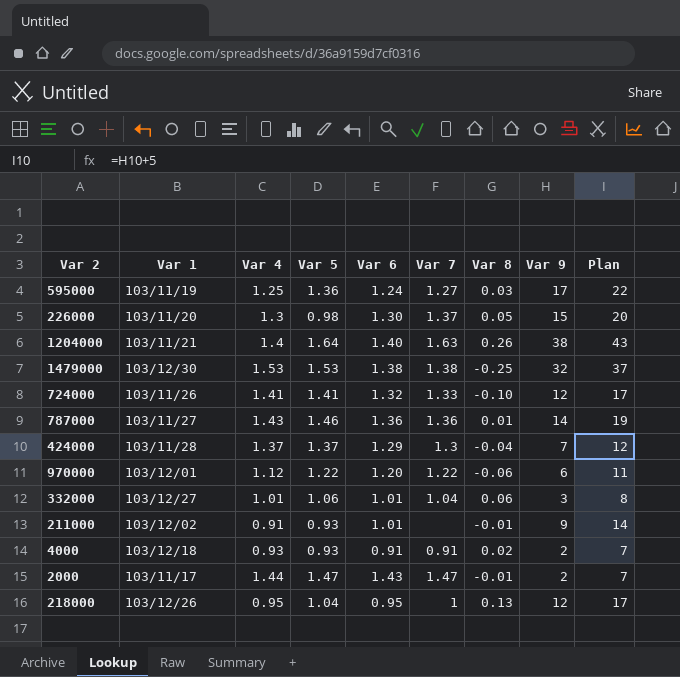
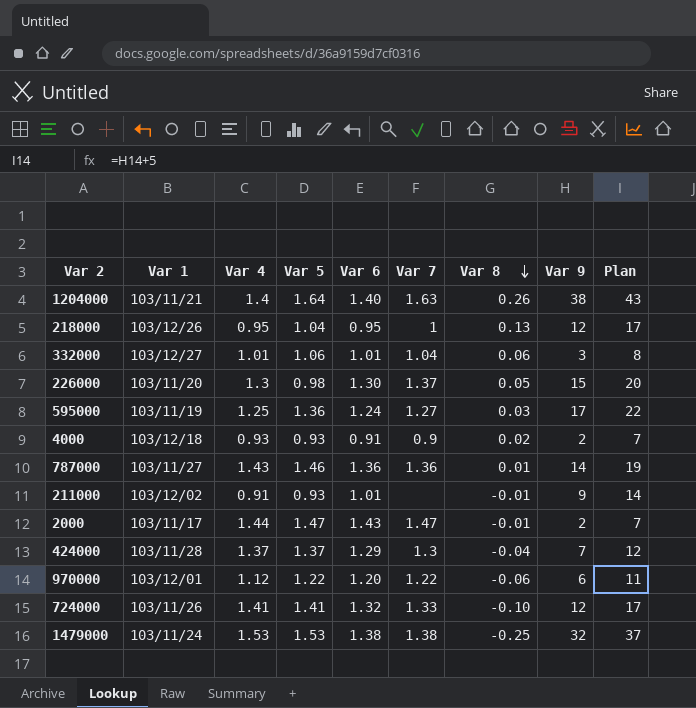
row order: none -> Var 8 descending
4000 | Var 7: 0.91 -> 0.9
1479000 | Var 1: 103/12/30 -> 103/11/24

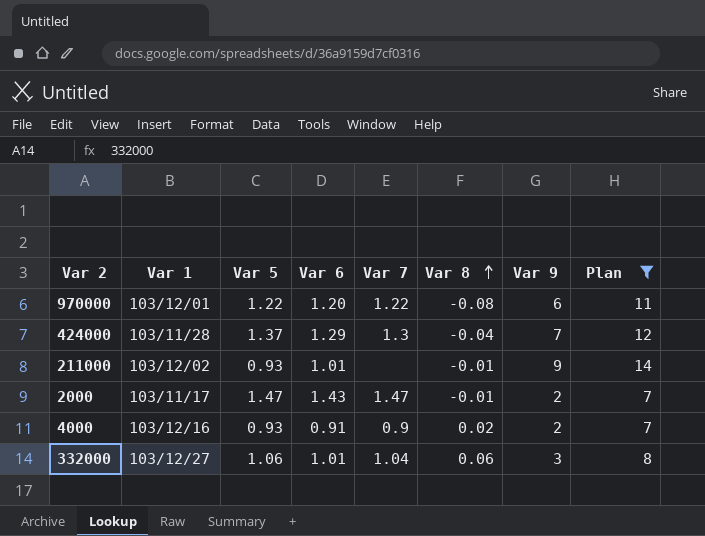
filter: none -> Plan <= 14
row order: Var 8 descending -> Var 8 ascending
column Var 4 | position: 3 -> none
970000 | Var 8: -0.06 -> -0.08
4000 | Var 1: 103/12/18 -> 103/12/16

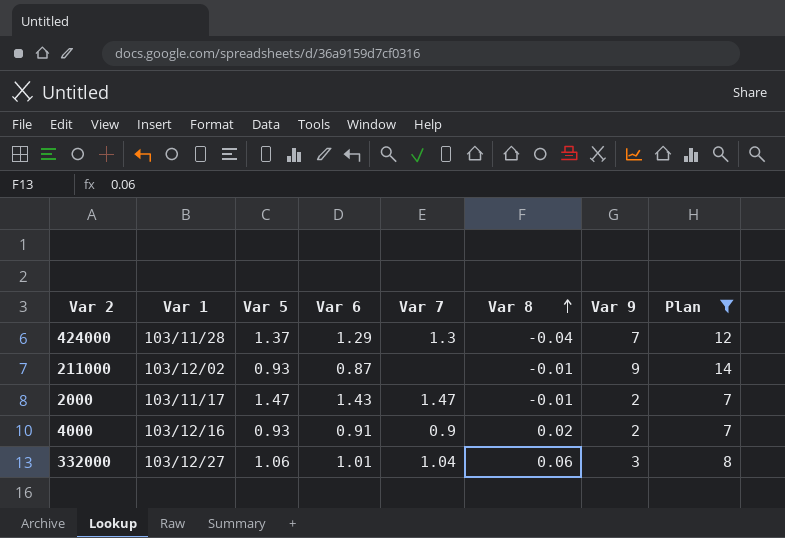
row 970000: 103/12/01 | 1.22 | 1.20 | 1.22 | -0.08 | 6 | 11 -> none
211000 | Var 6: 1.01 -> 0.87

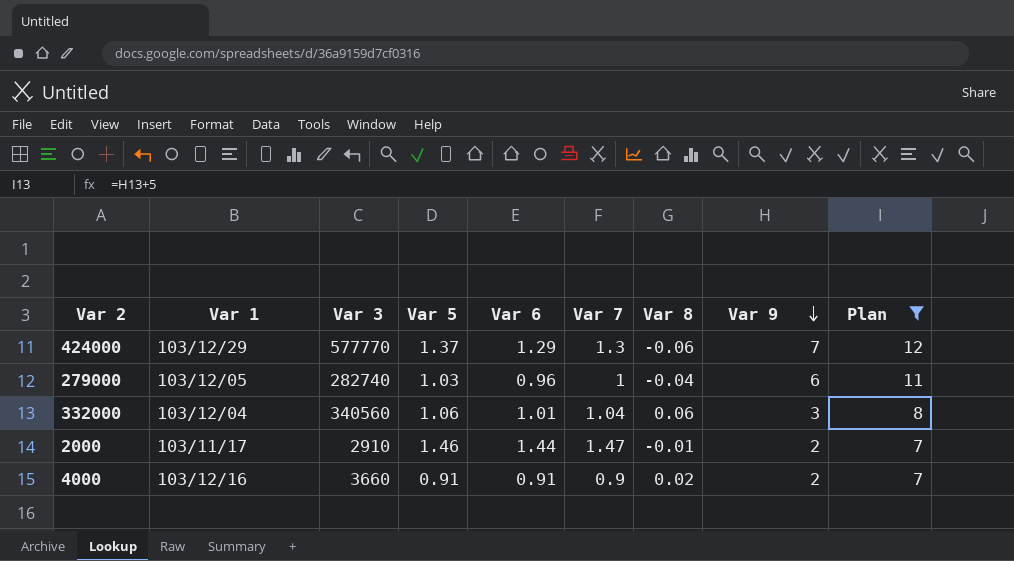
row order: Var 8 ascending -> Var 9 descending
column Var 3 | position: none -> 3
row 211000: 103/12/02 | 0.93 | 0.87 | none | -0.01 | 9 | 14 -> none
424000 | Var 1: 103/11/28 -> 103/12/29
424000 | Var 8: -0.04 -> -0.06
row 279000: none -> 103/12/05 | 282740 | 1.03 | 0.96 | 1 | -0.04 | 6 | 11
332000 | Var 1: 103/12/27 -> 103/12/04
2000 | Var 5: 1.47 -> 1.46
2000 | Var 6: 1.43 -> 1.44
4000 | Var 5: 0.93 -> 0.91

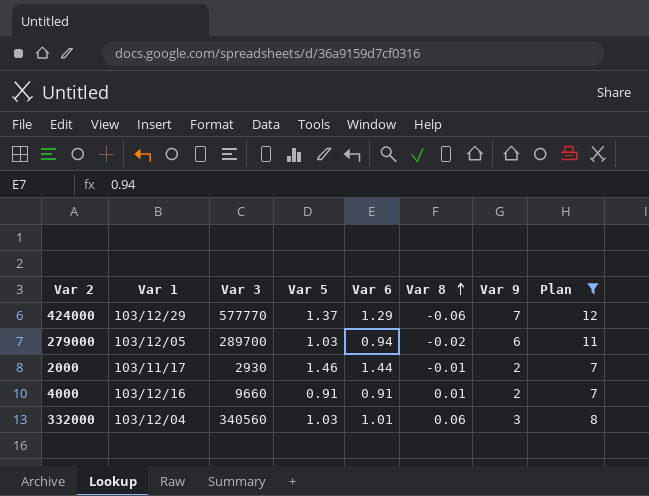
row order: Var 9 descending -> Var 8 ascending
column Var 7 | position: 6 -> none
279000 | Var 3: 282740 -> 289700
279000 | Var 6: 0.96 -> 0.94
279000 | Var 8: -0.04 -> -0.02
2000 | Var 3: 2910 -> 2930
4000 | Var 3: 3660 -> 9660
4000 | Var 8: 0.02 -> 0.01
332000 | Var 5: 1.06 -> 1.03

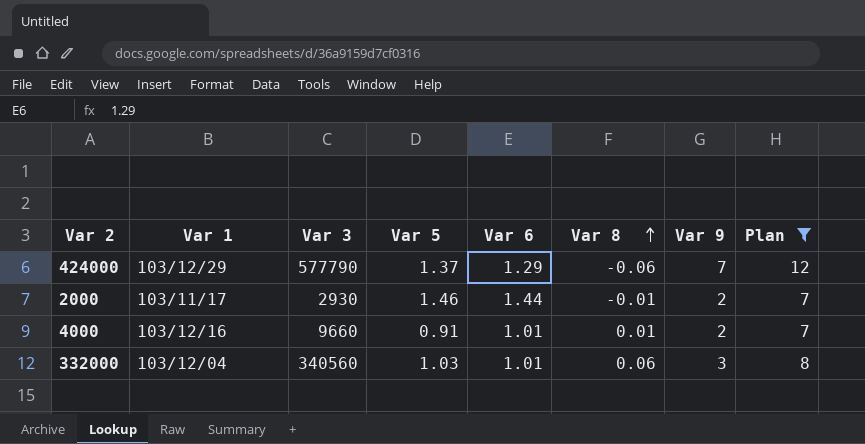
row 279000: 103/12/05 | 289700 | 1.03 | 0.94 | -0.02 | 6 | 11 -> none
424000 | Var 3: 577770 -> 577790
4000 | Var 6: 0.91 -> 1.01

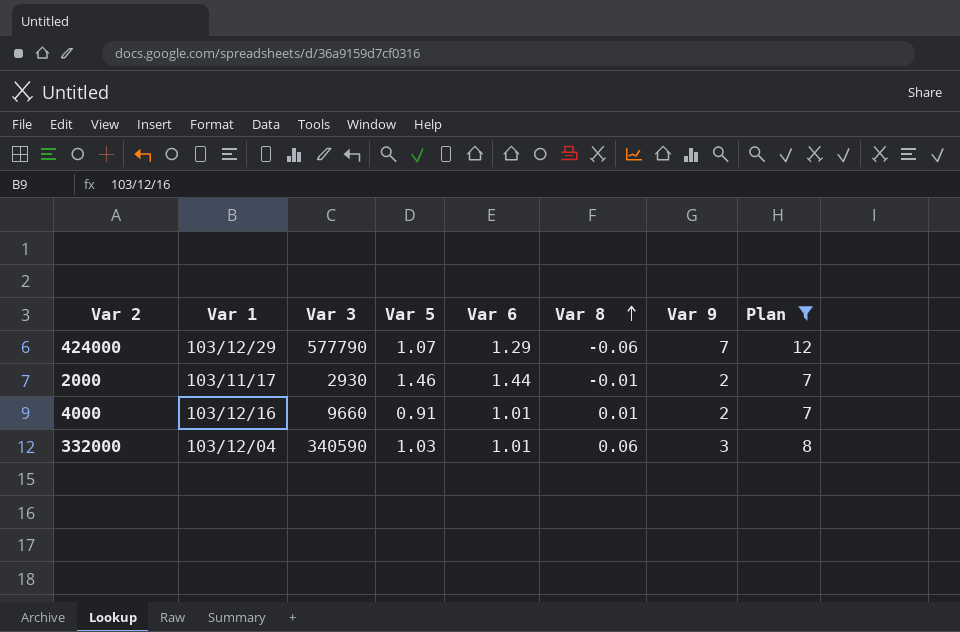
424000 | Var 5: 1.37 -> 1.07
332000 | Var 3: 340560 -> 340590

